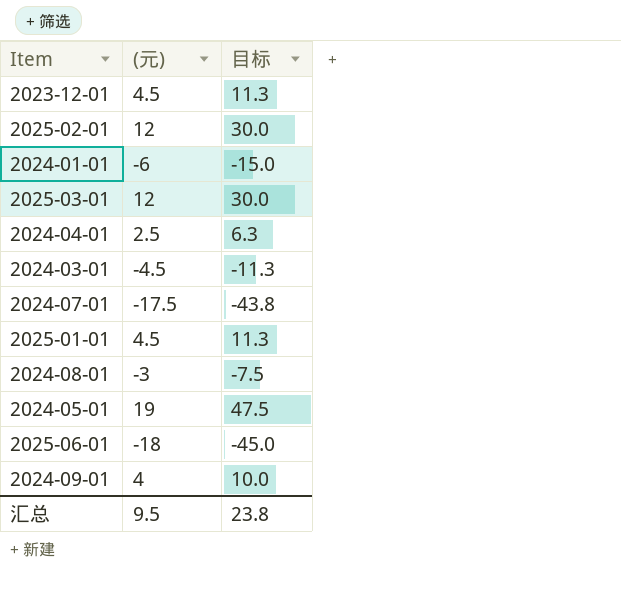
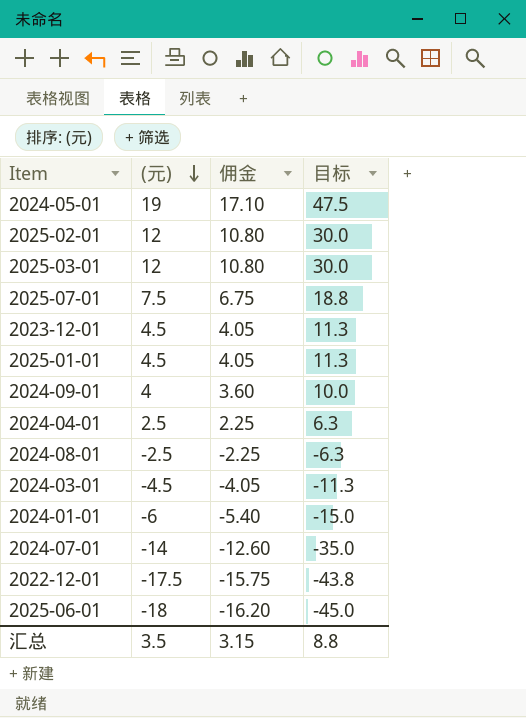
row order: none -> (元) descending
column 佣金 | formula: none -> [(元)] * 0.9
row 2025-07-01: none -> 7.5 | 6.75 | 18.8
2024-08-01 | (元): -3 -> -2.5
2024-08-01 | 目标: -7.5 -> -6.3
2024-07-01 | (元): -17.5 -> -14
2024-07-01 | 目标: -43.8 -> -35.0
row 2022-12-01: none -> -17.5 | -15.75 | -43.8
汇总 | (元): 9.5 -> 3.5
汇总 | 目标: 23.8 -> 8.8

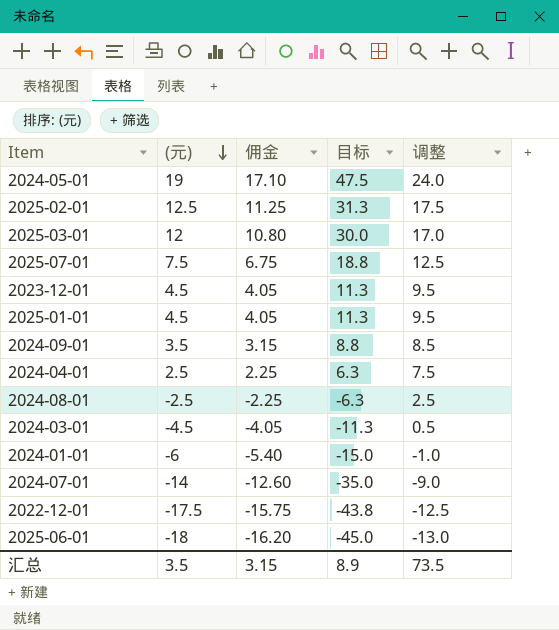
column 调整 | formula: none -> [(元)] + 5
2025-02-01 | (元): 12 -> 12.5
2025-02-01 | 佣金: 10.80 -> 11.25
2025-02-01 | 目标: 30.0 -> 31.3
2024-09-01 | (元): 4 -> 3.5
2024-09-01 | 佣金: 3.60 -> 3.15
2024-09-01 | 目标: 10.0 -> 8.8
汇总 | 目标: 8.8 -> 8.9

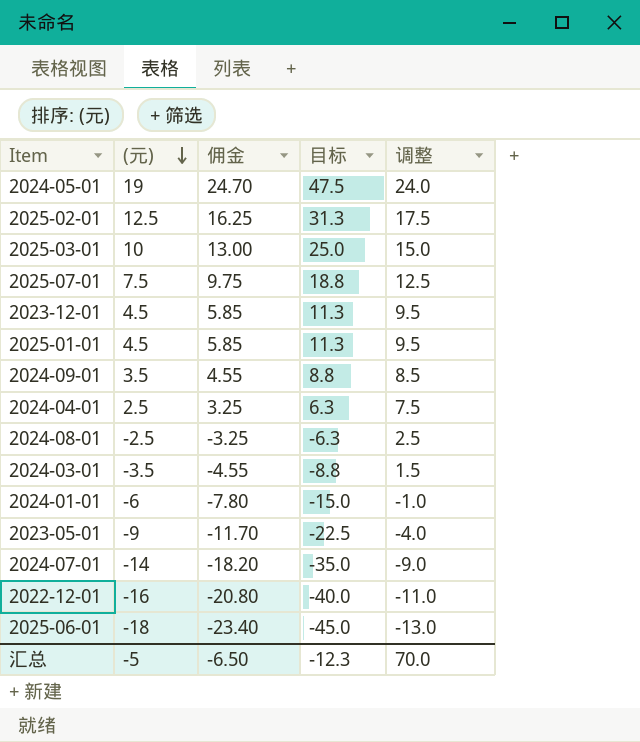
column 佣金 | formula: [(元)] * 0.9 -> [(元)] * 1.3
2025-03-01 | (元): 12 -> 10
2025-03-01 | 目标: 30.0 -> 25.0
2025-03-01 | 调整: 17.0 -> 15.0
2024-03-01 | (元): -4.5 -> -3.5
2024-03-01 | 目标: -11.3 -> -8.8
2024-03-01 | 调整: 0.5 -> 1.5
row 2023-05-01: none -> -9 | -11.70 | -22.5 | -4.0
2022-12-01 | (元): -17.5 -> -16
2022-12-01 | 目标: -43.8 -> -40.0
2022-12-01 | 调整: -12.5 -> -11.0
汇总 | (元): 3.5 -> -5
汇总 | 佣金: 3.15 -> -6.50
汇总 | 目标: 8.9 -> -12.3
汇总 | 调整: 73.5 -> 70.0

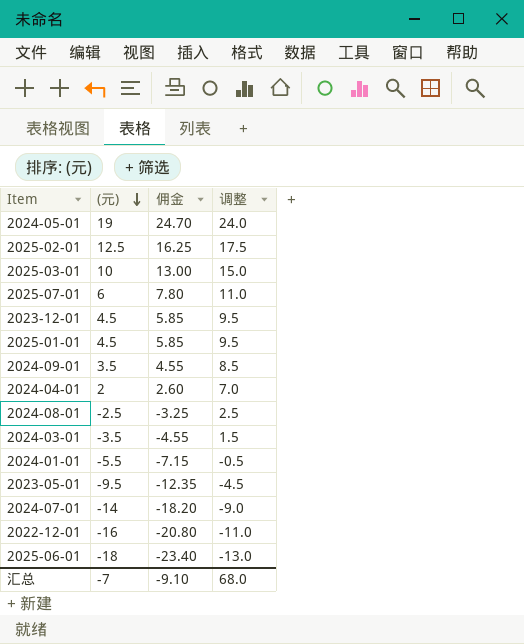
column 目标 | formula: [(元)] * 2.5 -> none
2025-07-01 | (元): 7.5 -> 6
2025-07-01 | 佣金: 9.75 -> 7.80
2025-07-01 | 调整: 12.5 -> 11.0
2024-04-01 | (元): 2.5 -> 2
2024-04-01 | 佣金: 3.25 -> 2.60
2024-04-01 | 调整: 7.5 -> 7.0
2024-01-01 | (元): -6 -> -5.5
2024-01-01 | 佣金: -7.80 -> -7.15
2024-01-01 | 调整: -1.0 -> -0.5
2023-05-01 | (元): -9 -> -9.5
2023-05-01 | 佣金: -11.70 -> -12.35
2023-05-01 | 调整: -4.0 -> -4.5
汇总 | (元): -5 -> -7
汇总 | 佣金: -6.50 -> -9.10
汇总 | 调整: 70.0 -> 68.0

